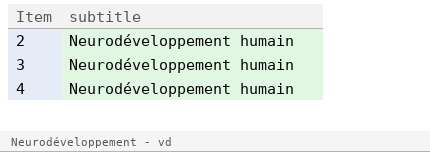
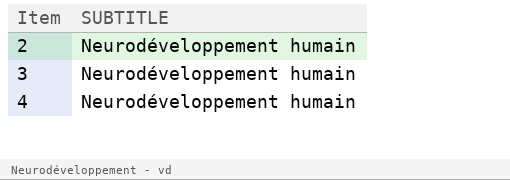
column name: subtitle -> SUBTITLE

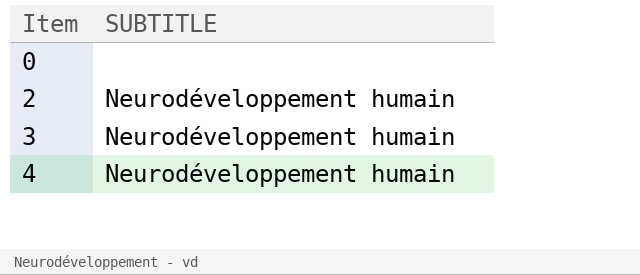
row 0: none -> none

